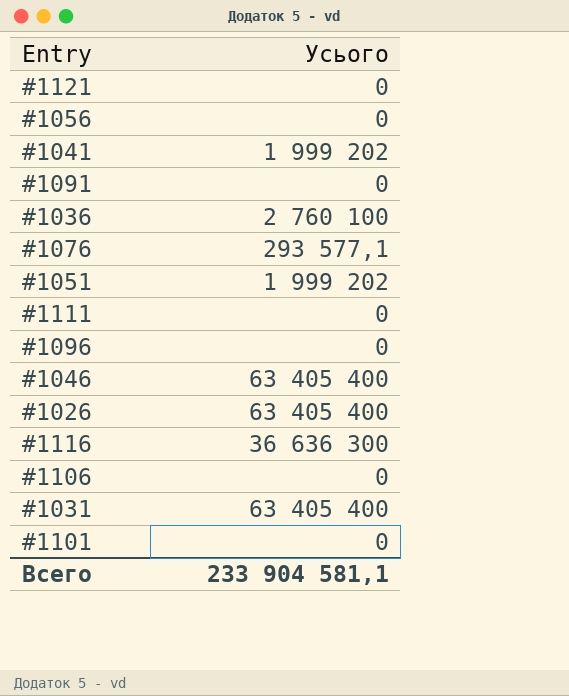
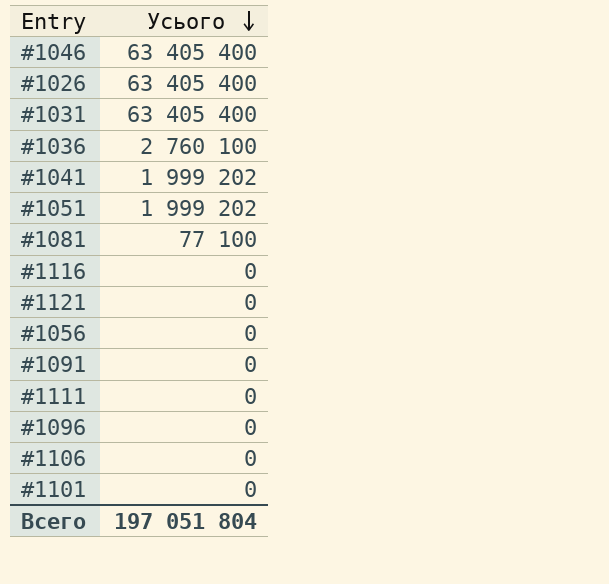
row order: none -> Усього descending
row #1076: 293 577,1 -> none
row #1081: none -> 77 100
#1116 | Усього: 36 636 300 -> 0
Всего | Усього: 233 904 581,1 -> 197 051 804

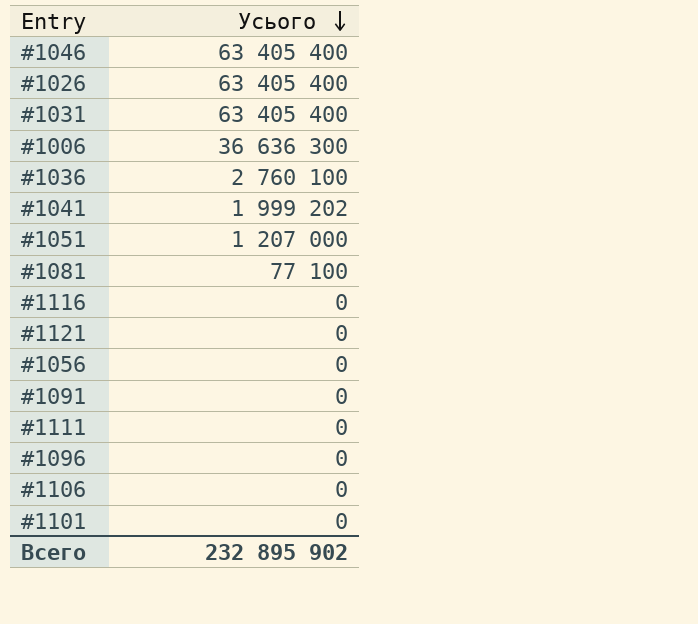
row #1006: none -> 36 636 300
#1051 | Усього: 1 999 202 -> 1 207 000
Всего | Усього: 197 051 804 -> 232 895 902

